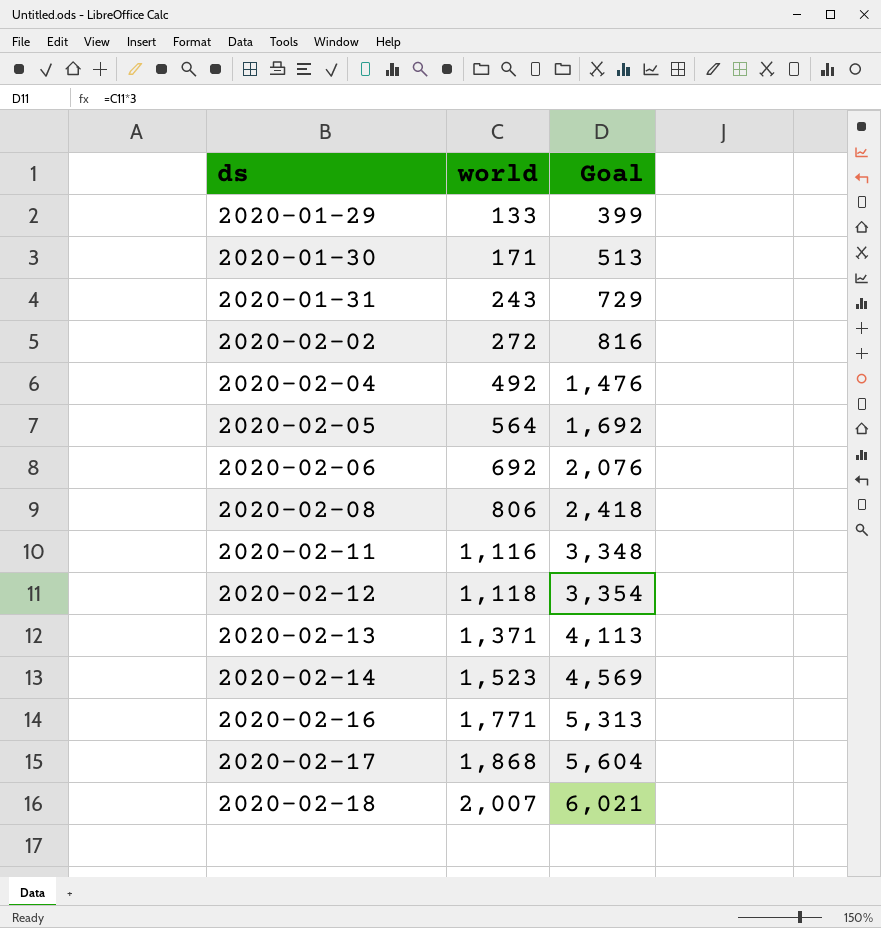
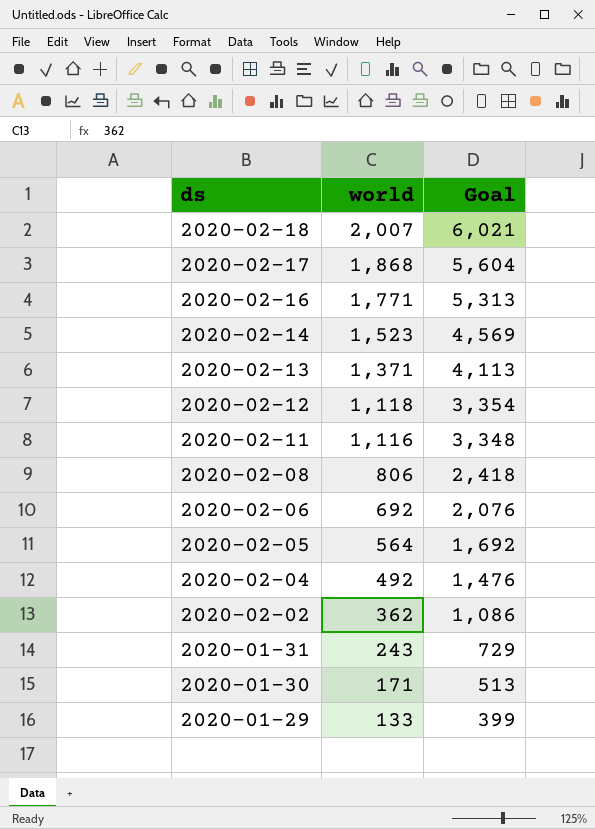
row order: ds ascending -> ds descending
2020-02-02 | world: 272 -> 362
2020-02-02 | Goal: 816 -> 1,086

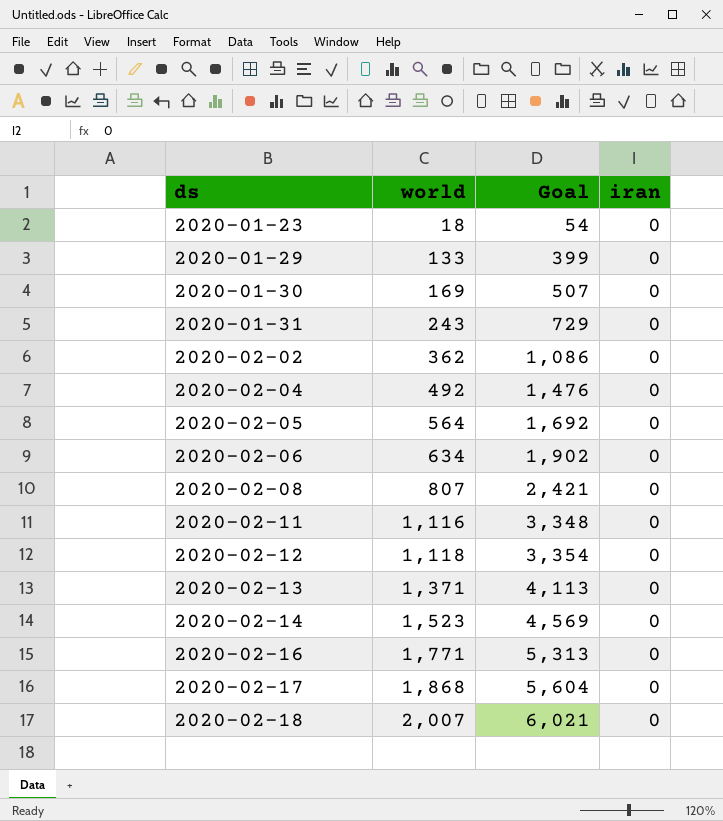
row order: ds descending -> ds ascending
column iran | position: none -> 4
row 2020-01-23: none -> 18 | 54 | 0
2020-01-30 | world: 171 -> 169
2020-01-30 | Goal: 513 -> 507
2020-02-06 | world: 692 -> 634
2020-02-06 | Goal: 2,076 -> 1,902
2020-02-08 | world: 806 -> 807
2020-02-08 | Goal: 2,418 -> 2,421

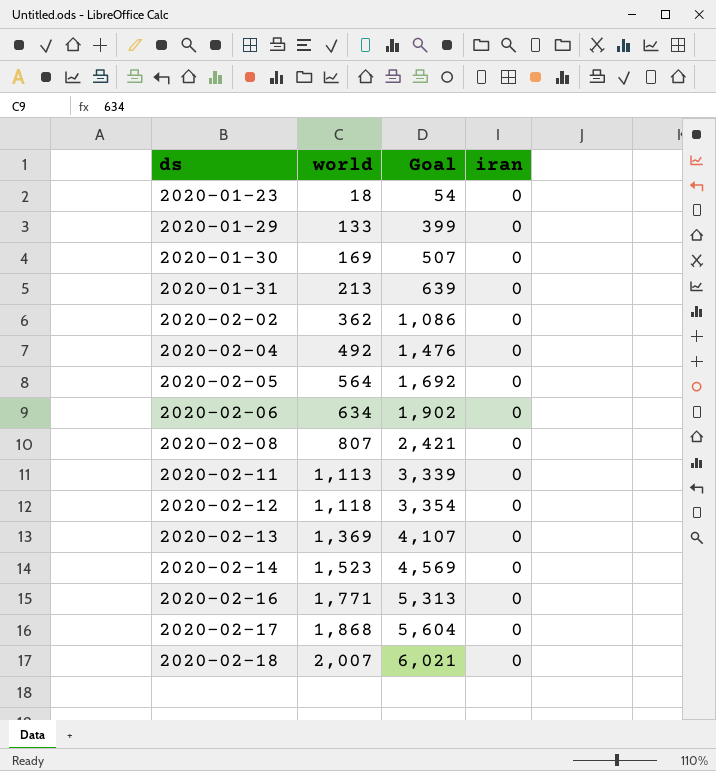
2020-01-31 | world: 243 -> 213
2020-01-31 | Goal: 729 -> 639
2020-02-11 | world: 1,116 -> 1,113
2020-02-11 | Goal: 3,348 -> 3,339
2020-02-13 | world: 1,371 -> 1,369
2020-02-13 | Goal: 4,113 -> 4,107

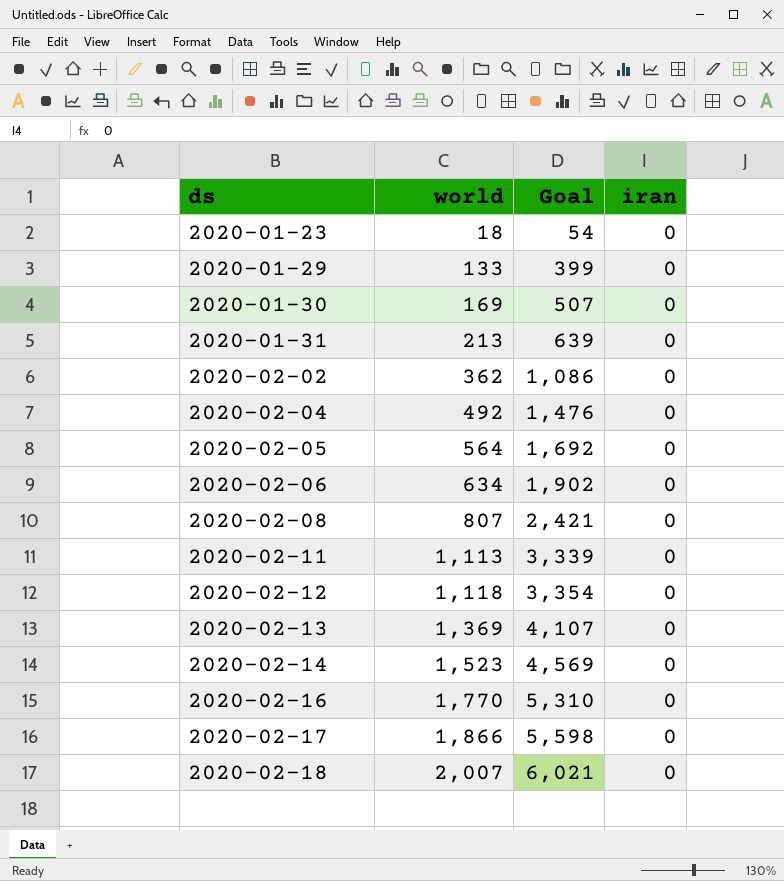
2020-02-16 | world: 1,771 -> 1,770
2020-02-16 | Goal: 5,313 -> 5,310
2020-02-17 | world: 1,868 -> 1,866
2020-02-17 | Goal: 5,604 -> 5,598

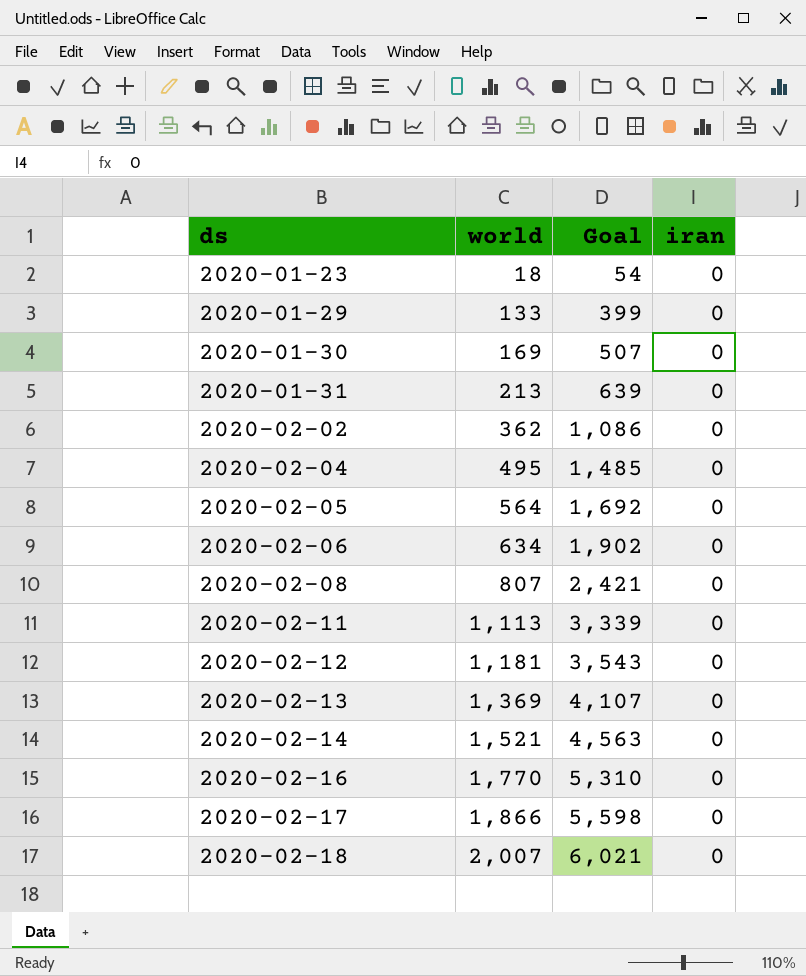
2020-02-04 | world: 492 -> 495
2020-02-04 | Goal: 1,476 -> 1,485
2020-02-12 | world: 1,118 -> 1,181
2020-02-12 | Goal: 3,354 -> 3,543
2020-02-14 | world: 1,523 -> 1,521
2020-02-14 | Goal: 4,569 -> 4,563

